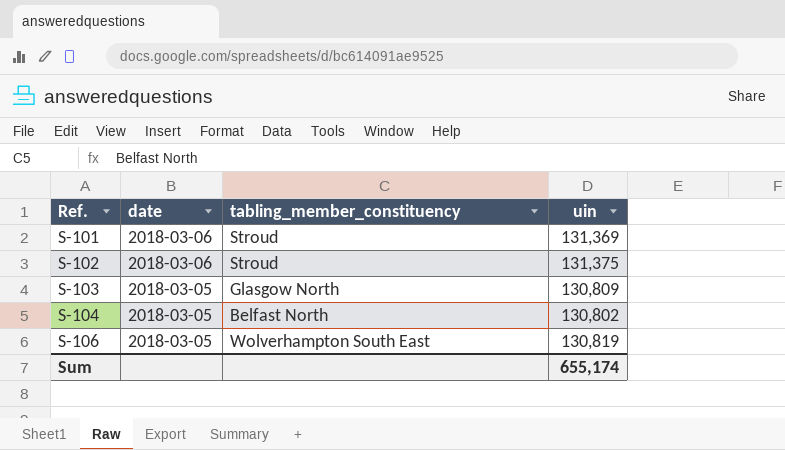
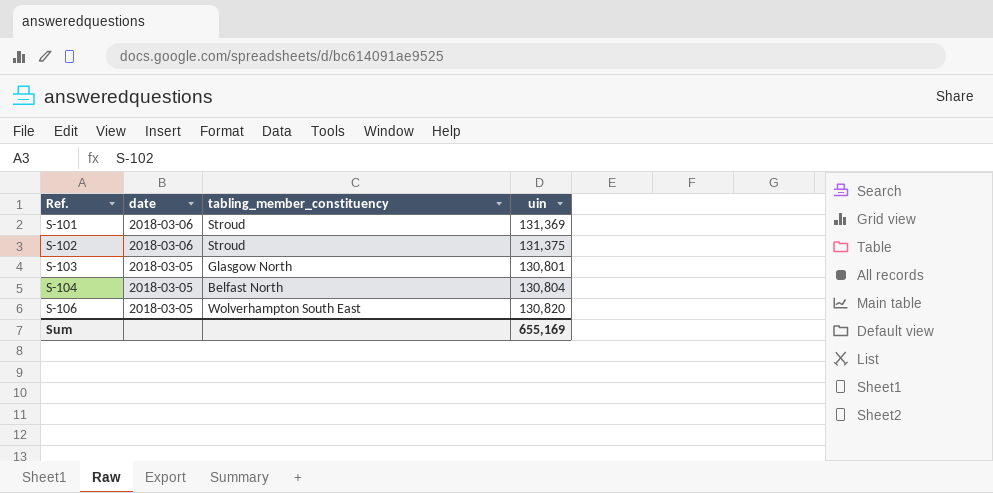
S-103 | uin: 130,809 -> 130,801
S-104 | uin: 130,802 -> 130,804
S-106 | uin: 130,819 -> 130,820
Sum | uin: 655,174 -> 655,169

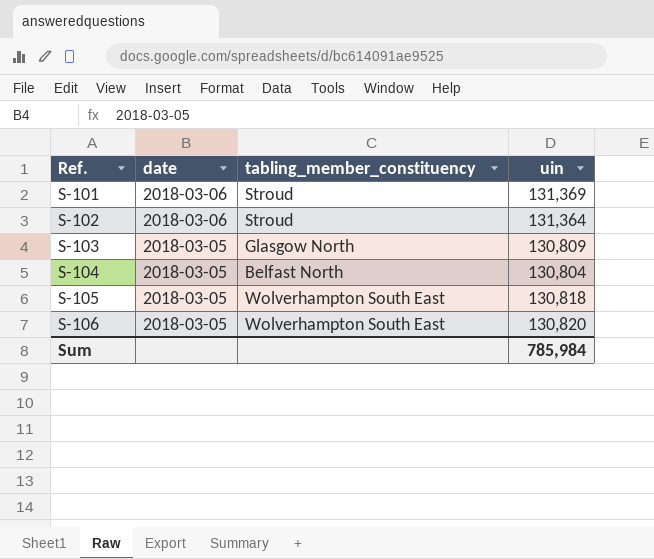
S-102 | uin: 131,375 -> 131,364
S-103 | uin: 130,801 -> 130,809
row S-105: none -> 2018-03-05 | Wolverhampton South East | 130,818
Sum | uin: 655,169 -> 785,984

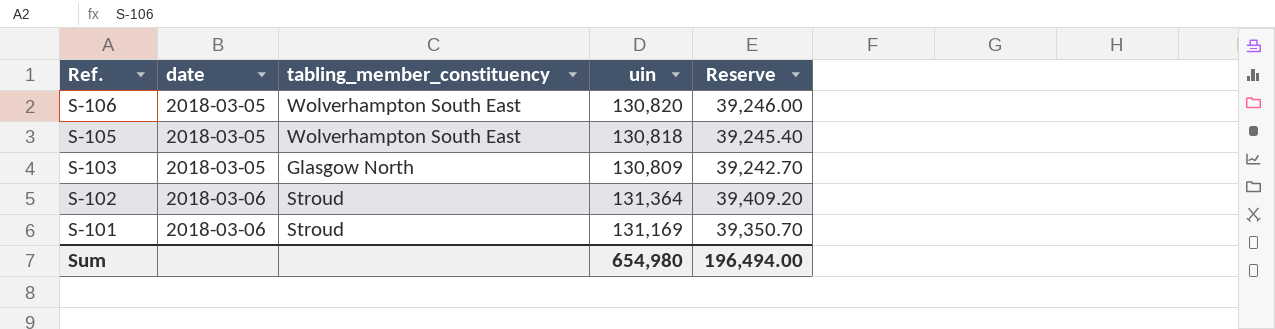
row order: Ref. ascending -> Ref. descending
column Reserve | formula: none -> [uin] * 0.3
row S-104: 2018-03-05 | Belfast North | 130,804 -> none
S-101 | uin: 131,369 -> 131,169
Sum | uin: 785,984 -> 654,980

